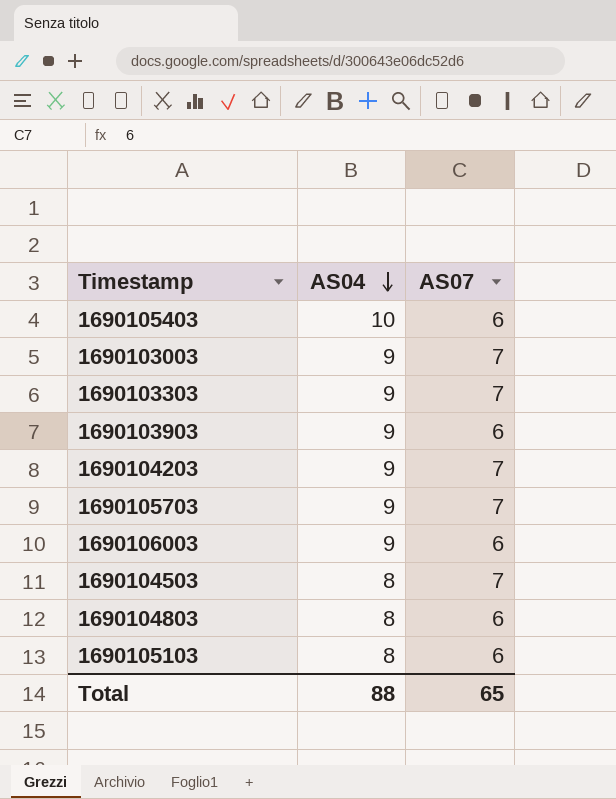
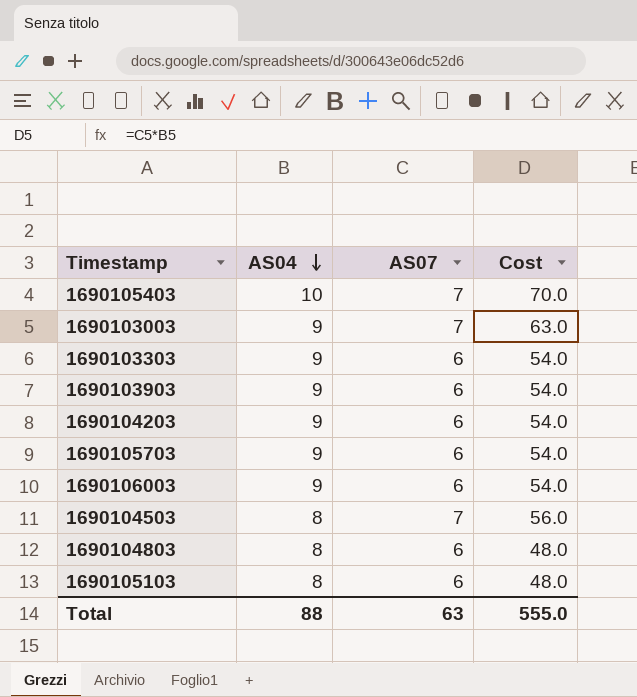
column Cost | formula: none -> [AS04] * [AS07]
1690105403 | AS07: 6 -> 7
1690103303 | AS07: 7 -> 6
1690104203 | AS07: 7 -> 6
1690105703 | AS07: 7 -> 6
Total | AS07: 65 -> 63

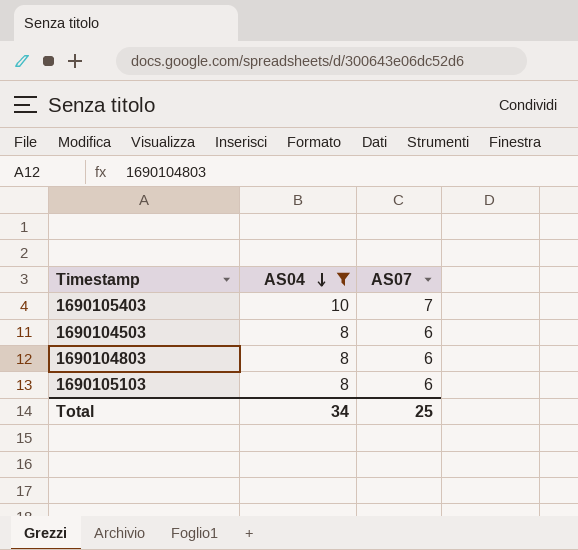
filter: none -> AS04 != 9
column Cost | formula: [AS04] * [AS07] -> none
1690104503 | AS07: 7 -> 6
Total | AS04: 88 -> 34
Total | AS07: 63 -> 25

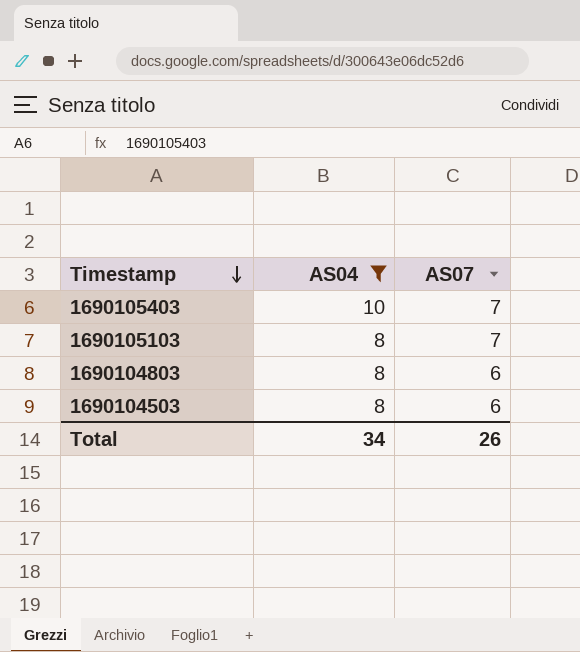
row order: AS04 descending -> Timestamp descending
1690105103 | AS07: 6 -> 7
Total | AS07: 25 -> 26

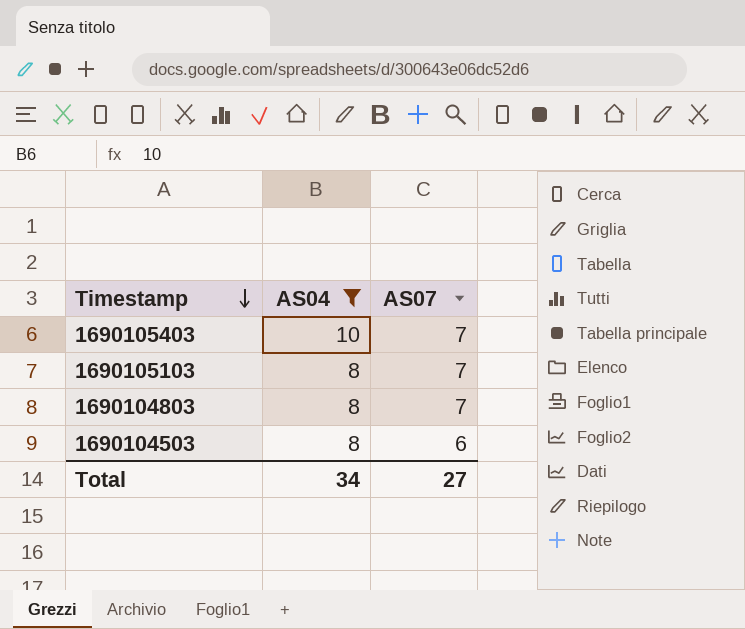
1690104803 | AS07: 6 -> 7
Total | AS07: 26 -> 27

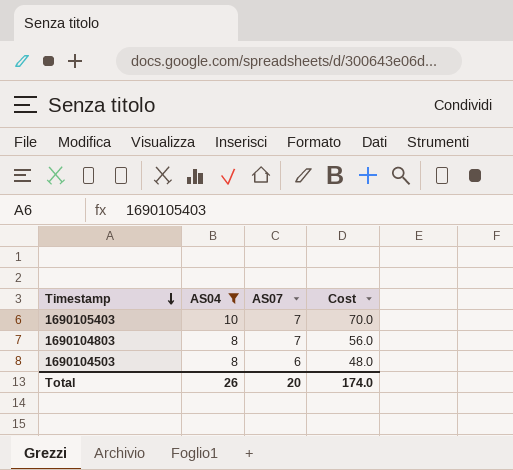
column Cost | formula: none -> [AS04] * [AS07]
row 1690105103: 8 | 7 -> none
Total | AS04: 34 -> 26
Total | AS07: 27 -> 20

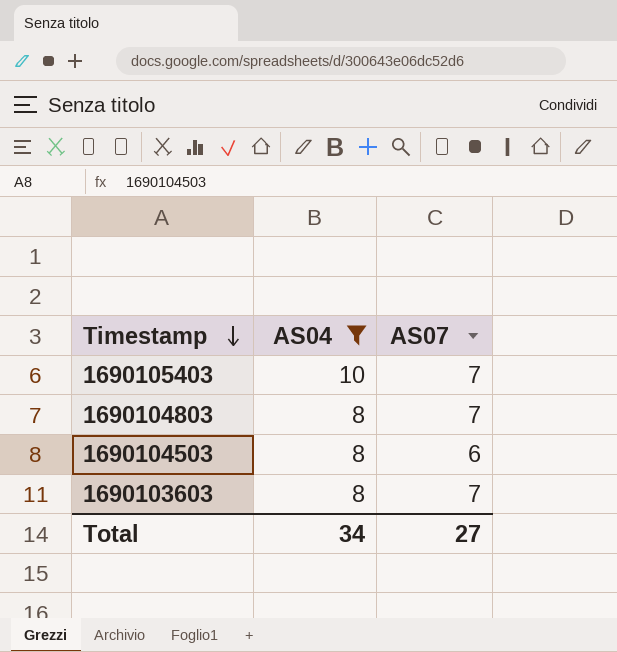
column Cost | formula: [AS04] * [AS07] -> none
row 1690103603: none -> 8 | 7
Total | AS04: 26 -> 34
Total | AS07: 20 -> 27

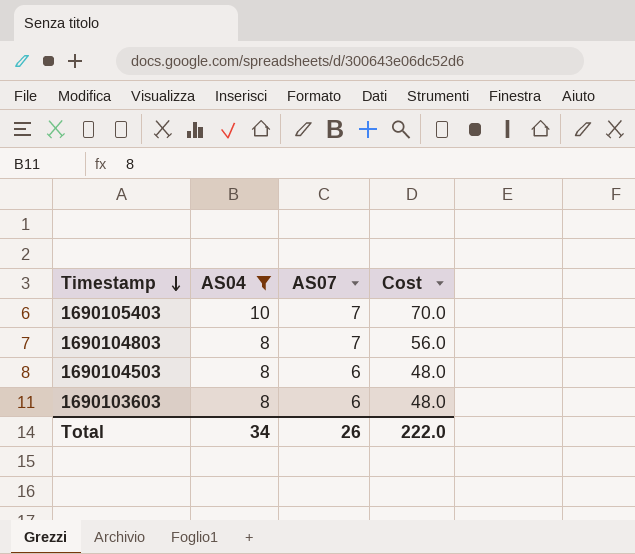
column Cost | formula: none -> [AS04] * [AS07]
1690103603 | AS07: 7 -> 6
Total | AS07: 27 -> 26

